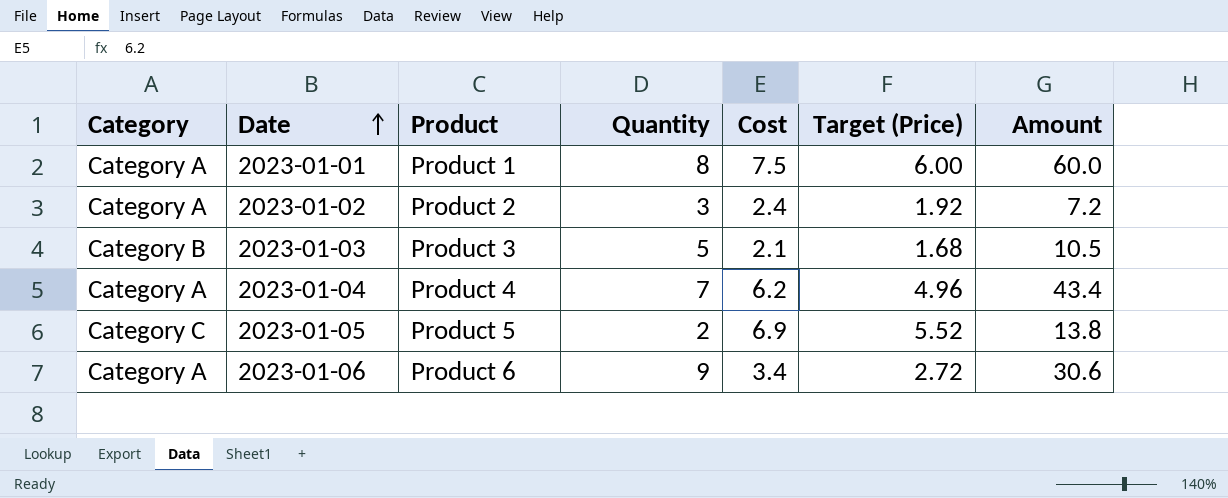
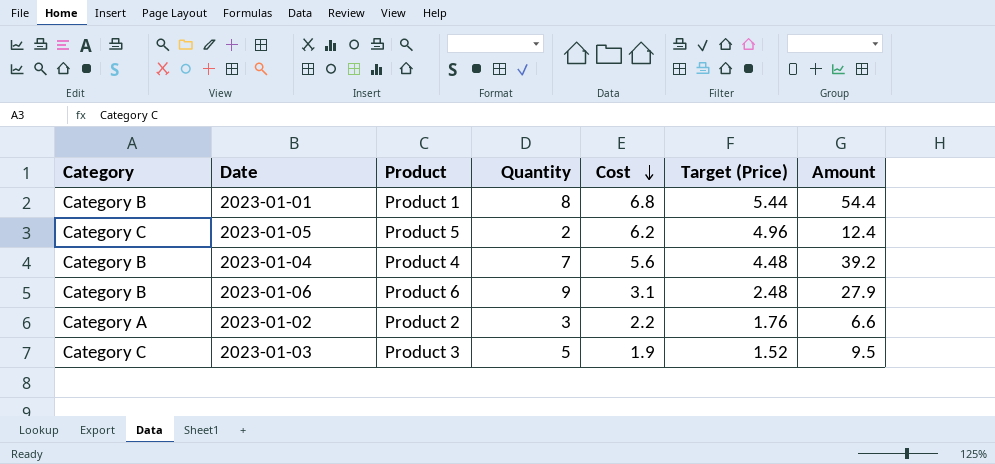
row order: Date ascending -> Cost descending
2023-01-01 | Category: Category A -> Category B
2023-01-01 | Cost: 7.5 -> 6.8
2023-01-01 | Target (Price): 6.00 -> 5.44
2023-01-01 | Amount: 60.0 -> 54.4
2023-01-05 | Cost: 6.9 -> 6.2
2023-01-05 | Target (Price): 5.52 -> 4.96
2023-01-05 | Amount: 13.8 -> 12.4
2023-01-04 | Category: Category A -> Category B
2023-01-04 | Cost: 6.2 -> 5.6
2023-01-04 | Target (Price): 4.96 -> 4.48
2023-01-04 | Amount: 43.4 -> 39.2
2023-01-06 | Category: Category A -> Category B
2023-01-06 | Cost: 3.4 -> 3.1
2023-01-06 | Target (Price): 2.72 -> 2.48
2023-01-06 | Amount: 30.6 -> 27.9
2023-01-02 | Cost: 2.4 -> 2.2
2023-01-02 | Target (Price): 1.92 -> 1.76
2023-01-02 | Amount: 7.2 -> 6.6
2023-01-03 | Category: Category B -> Category C
2023-01-03 | Cost: 2.1 -> 1.9
2023-01-03 | Target (Price): 1.68 -> 1.52
2023-01-03 | Amount: 10.5 -> 9.5

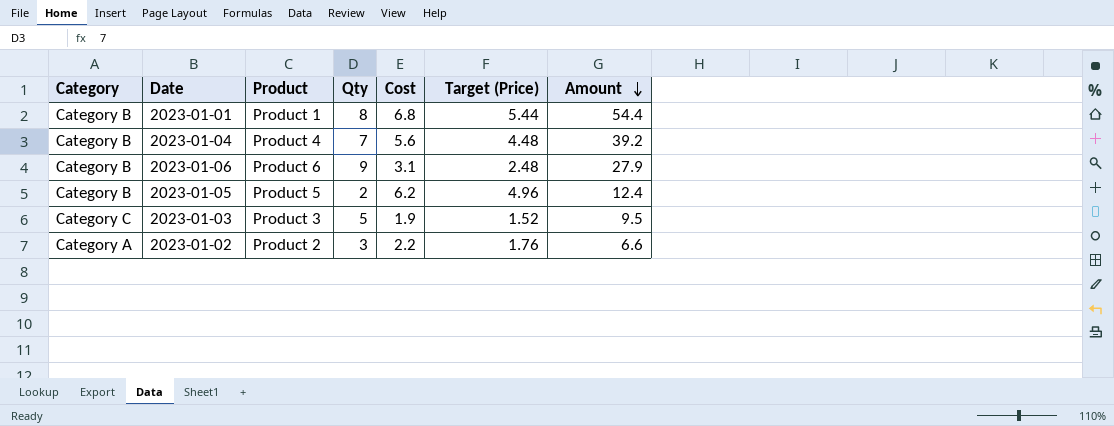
row order: Cost descending -> Amount descending
column name: Quantity -> Qty
2023-01-05 | Category: Category C -> Category B

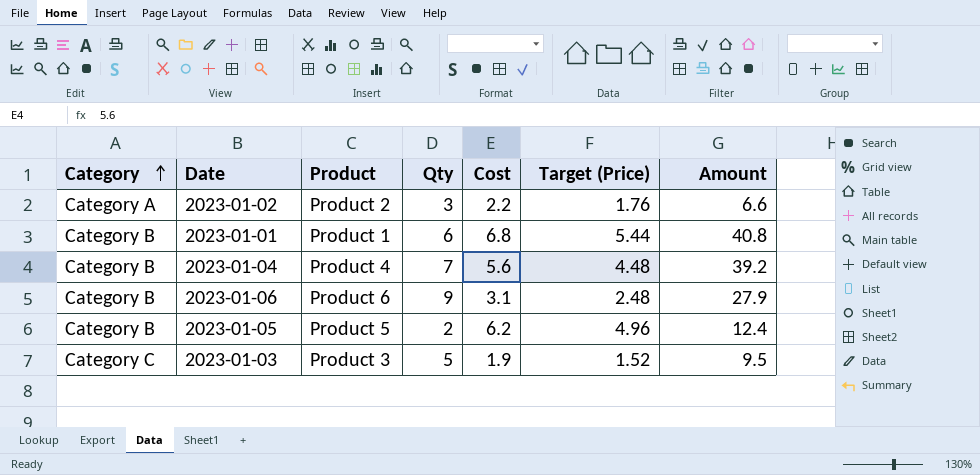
row order: Amount descending -> Category ascending
2023-01-01 | Qty: 8 -> 6
2023-01-01 | Amount: 54.4 -> 40.8

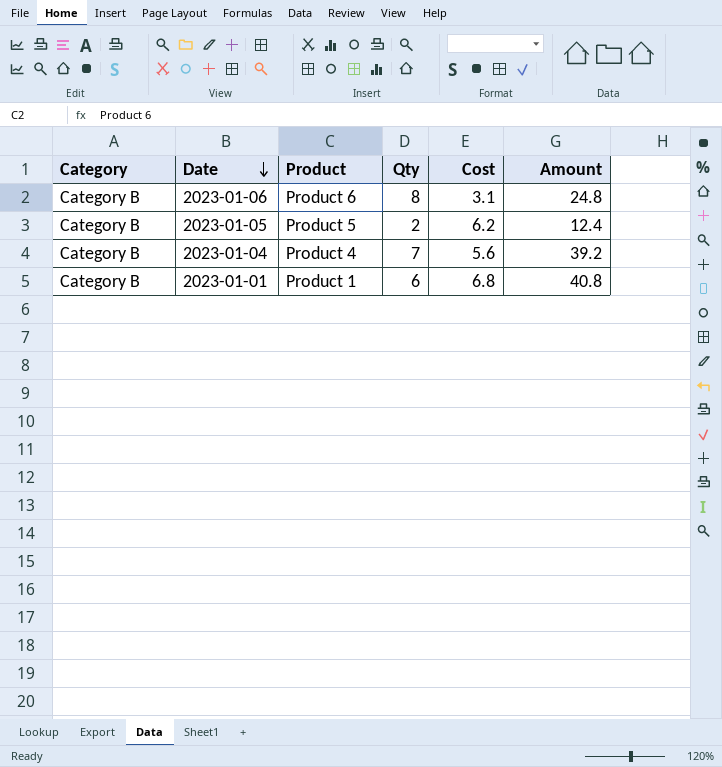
row order: Category ascending -> Date descending
column Target (Price) | formula: [Cost] * 0.8 -> none
row 2023-01-02: Category A | Product 2 | 3 | 2.2 | 1.76 | 6.6 -> none
row 2023-01-03: Category C | Product 3 | 5 | 1.9 | 1.52 | 9.5 -> none
2023-01-06 | Qty: 9 -> 8
2023-01-06 | Amount: 27.9 -> 24.8

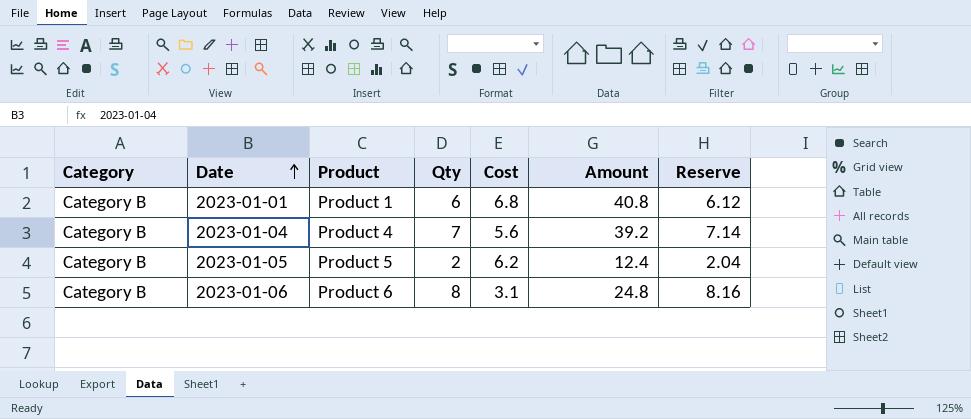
row order: Date descending -> Date ascending
column Reserve | formula: none -> [Qty] * 1.02

